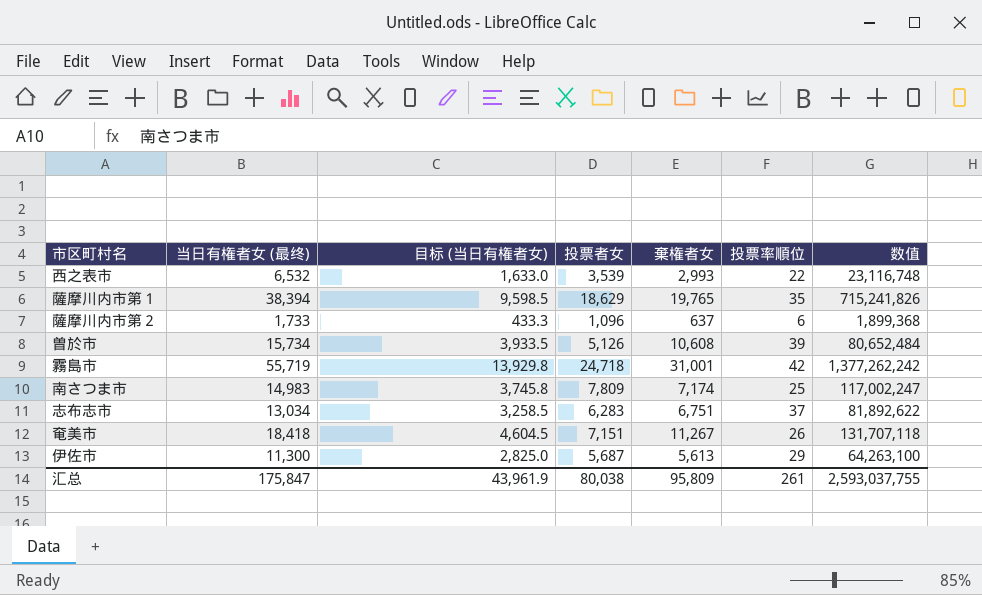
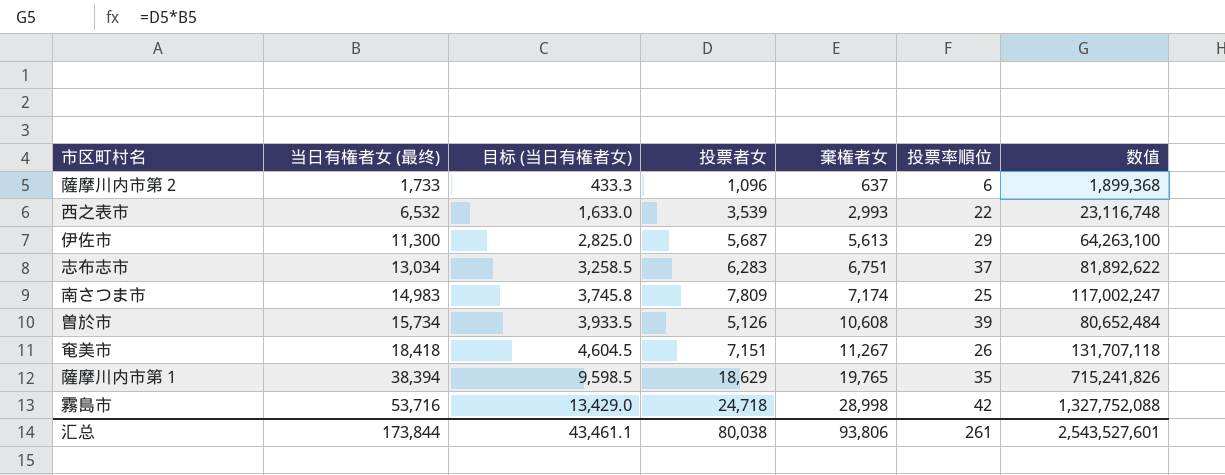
row order: none -> 当日有権者女 (最终) ascending
霧島市 | 当日有権者女 (最终): 55,719 -> 53,716
霧島市 | 目标 (当日有権者女): 13,929.8 -> 13,429.0
霧島市 | 棄権者女: 31,001 -> 28,998
霧島市 | 数值: 1,377,262,242 -> 1,327,752,088
汇总 | 当日有権者女 (最终): 175,847 -> 173,844
汇总 | 目标 (当日有権者女): 43,961.9 -> 43,461.1
汇总 | 棄権者女: 95,809 -> 93,806
汇总 | 数值: 2,593,037,755 -> 2,543,527,601

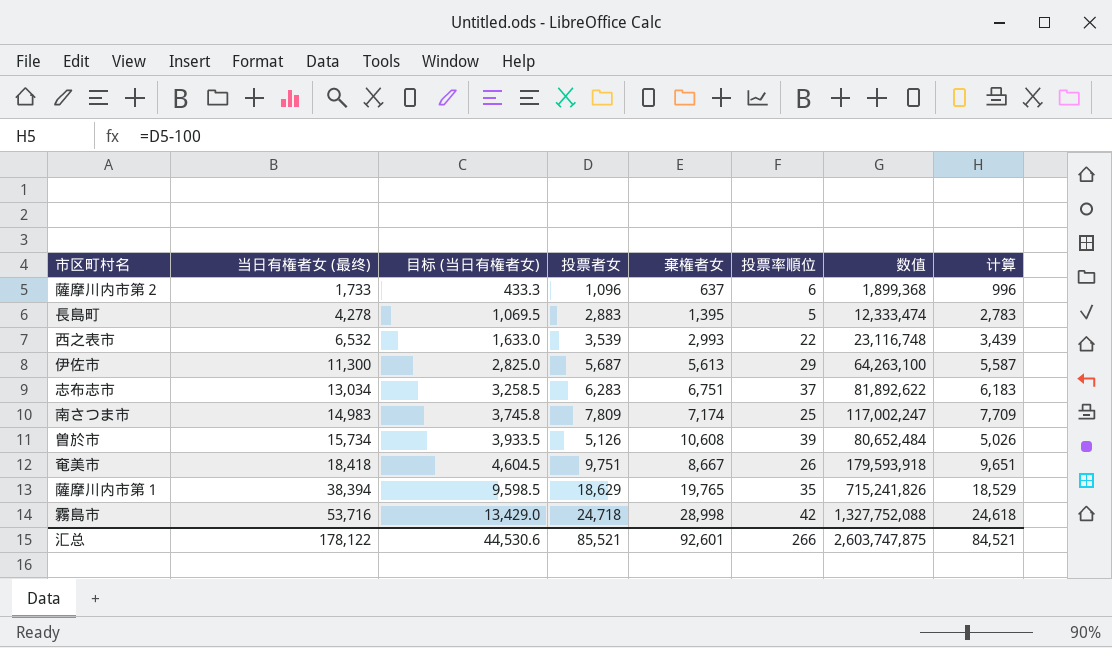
column 计算 | formula: none -> [投票者女] - 100
row 長島町: none -> 4,278 | 1,069.5 | 2,883 | 1,395 | 5 | 12,333,474 | 2,783
奄美市 | 投票者女: 7,151 -> 9,751
奄美市 | 棄権者女: 11,267 -> 8,667
奄美市 | 数值: 131,707,118 -> 179,593,918
汇总 | 当日有権者女 (最终): 173,844 -> 178,122
汇总 | 目标 (当日有権者女): 43,461.1 -> 44,530.6
汇总 | 投票者女: 80,038 -> 85,521
汇总 | 棄権者女: 93,806 -> 92,601
汇总 | 投票率順位: 261 -> 266
汇总 | 数值: 2,543,527,601 -> 2,603,747,875

